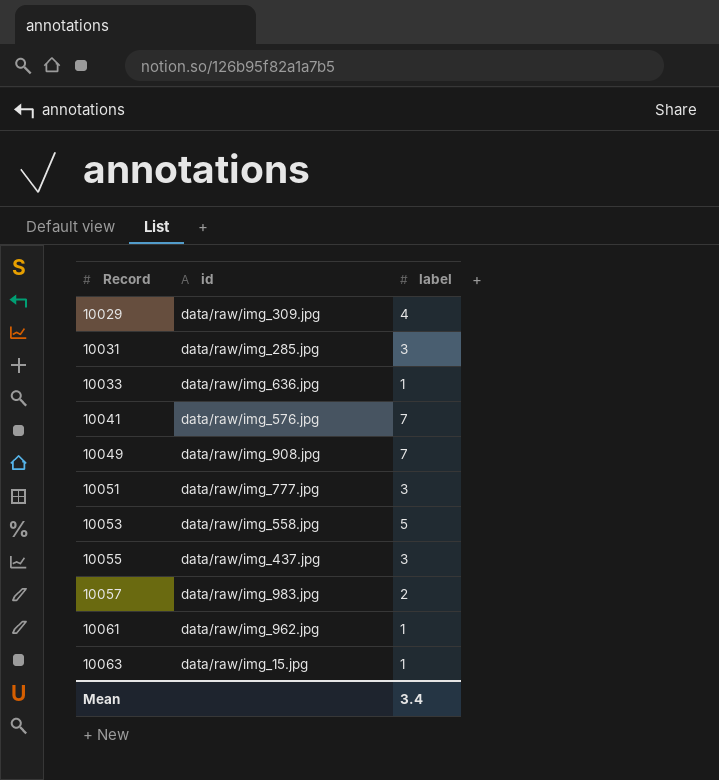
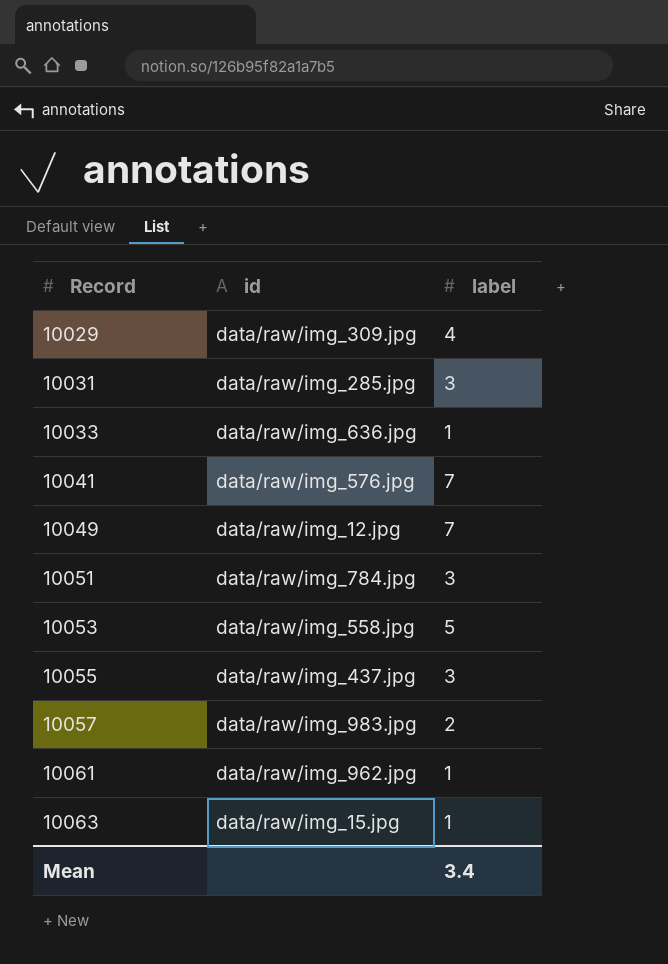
10049 | id: data/raw/img_908.jpg -> data/raw/img_12.jpg
10051 | id: data/raw/img_777.jpg -> data/raw/img_784.jpg

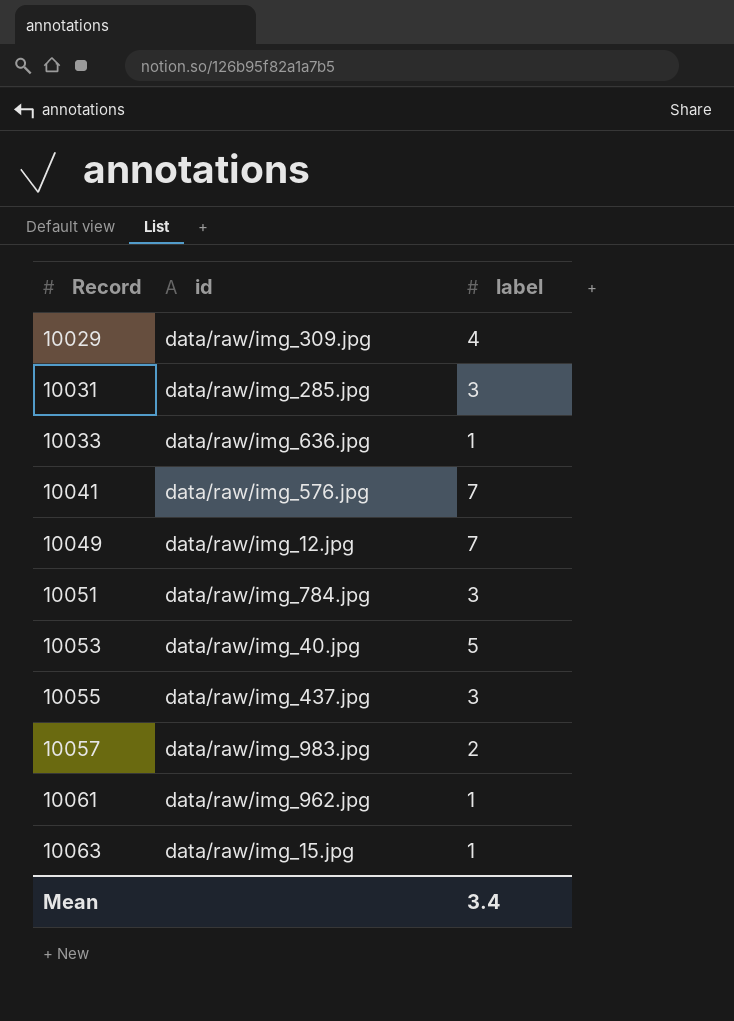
10053 | id: data/raw/img_558.jpg -> data/raw/img_40.jpg

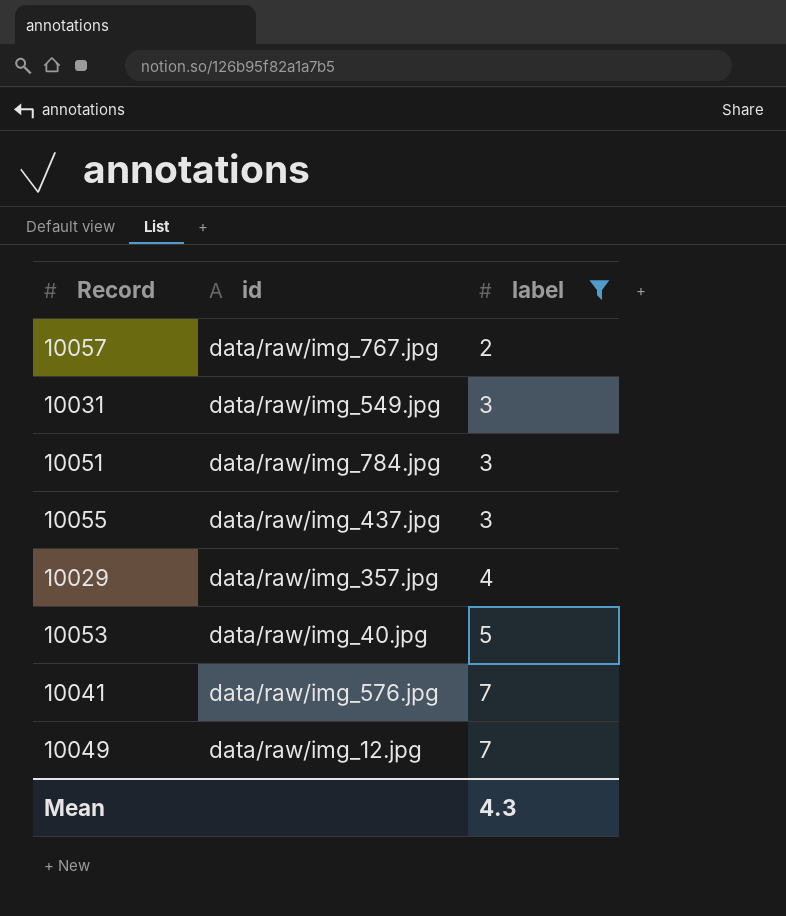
filter: none -> label != 1
row order: Record ascending -> label ascending
10057 | id: data/raw/img_983.jpg -> data/raw/img_767.jpg
10031 | id: data/raw/img_285.jpg -> data/raw/img_549.jpg
10029 | id: data/raw/img_309.jpg -> data/raw/img_357.jpg
Mean | label: 3.4 -> 4.3

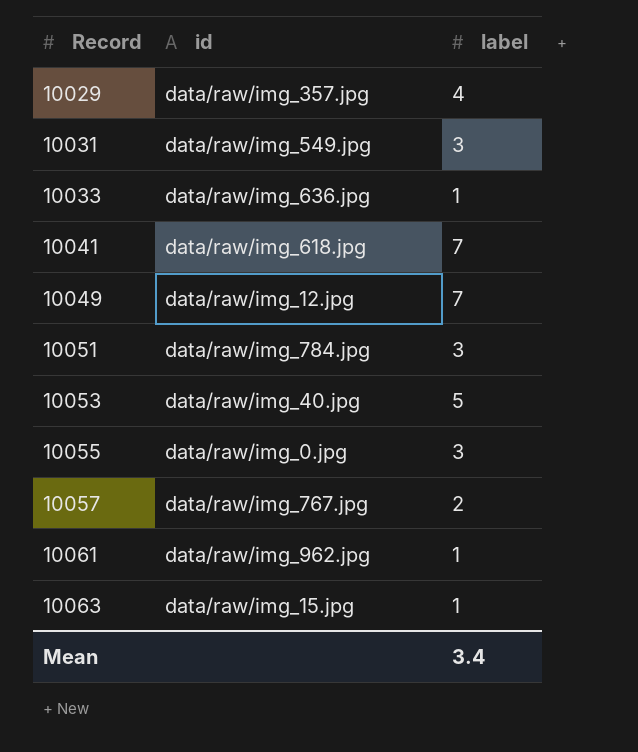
filter: label != 1 -> none
row order: label ascending -> Record ascending
10041 | id: data/raw/img_576.jpg -> data/raw/img_618.jpg
10055 | id: data/raw/img_437.jpg -> data/raw/img_0.jpg
Mean | label: 4.3 -> 3.4

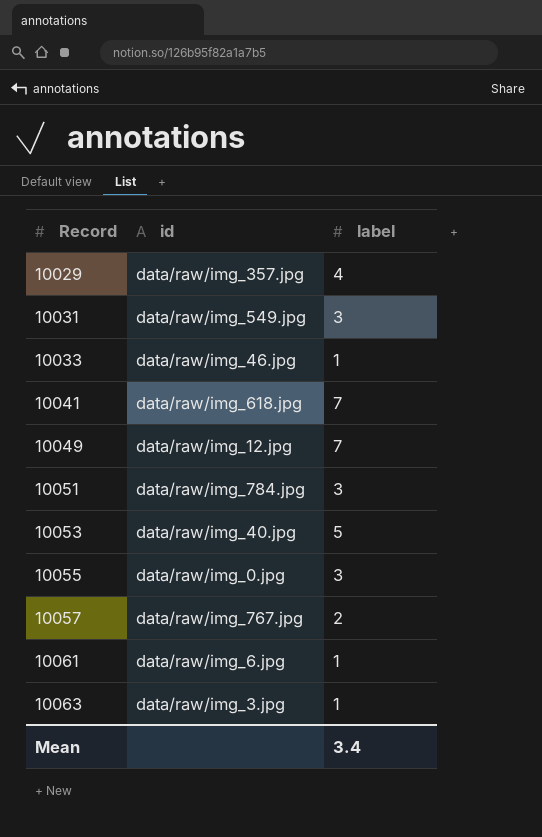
10033 | id: data/raw/img_636.jpg -> data/raw/img_46.jpg
10061 | id: data/raw/img_962.jpg -> data/raw/img_6.jpg
10063 | id: data/raw/img_15.jpg -> data/raw/img_3.jpg

